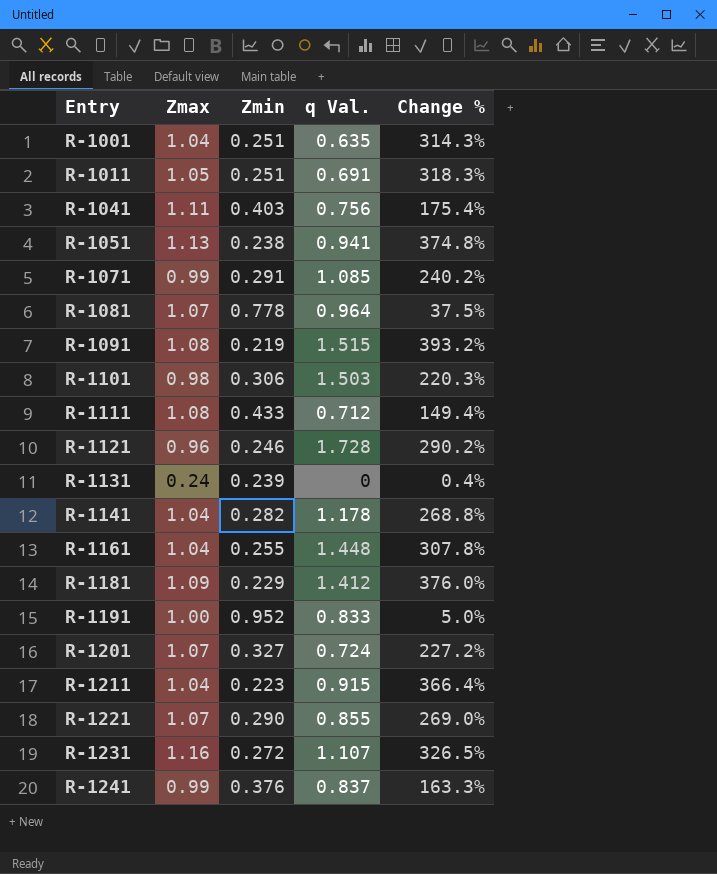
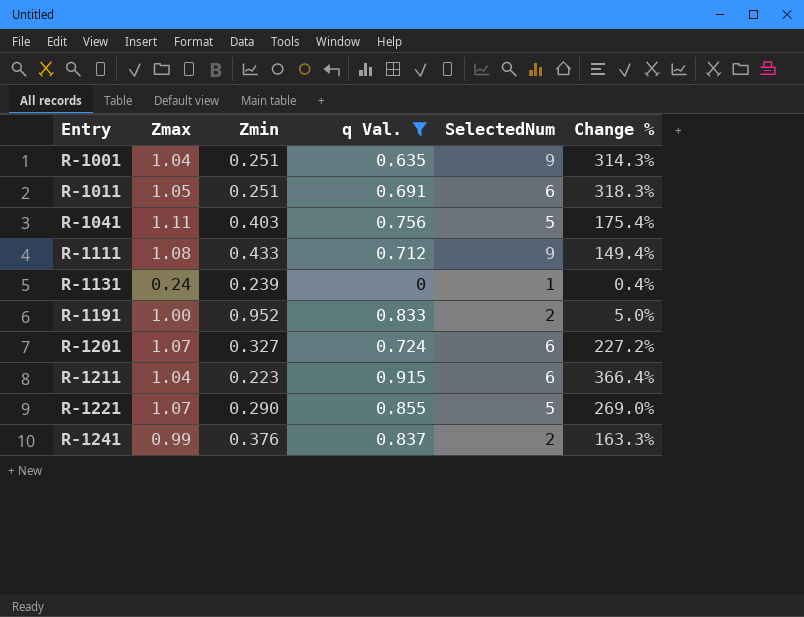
filter: none -> q Val. <= 0.915
column SelectedNum | position: none -> 5

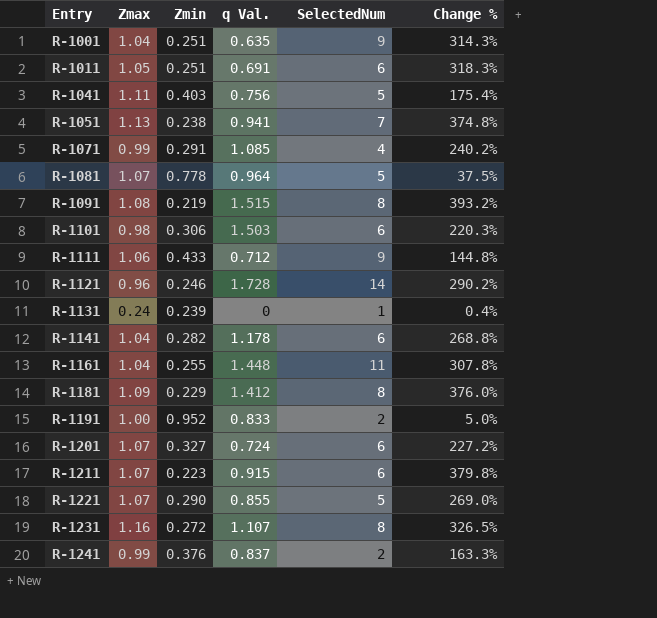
filter: q Val. <= 0.915 -> none
R-1111 | Zmax: 1.08 -> 1.06
R-1111 | Change %: 149.4% -> 144.8%
R-1211 | Zmax: 1.04 -> 1.07
R-1211 | Change %: 366.4% -> 379.8%

